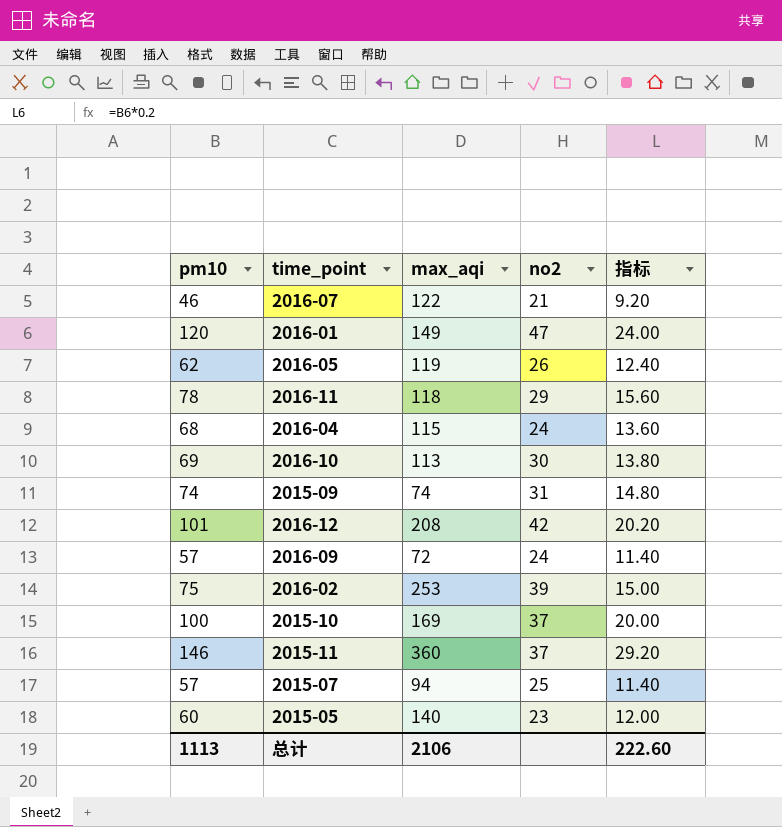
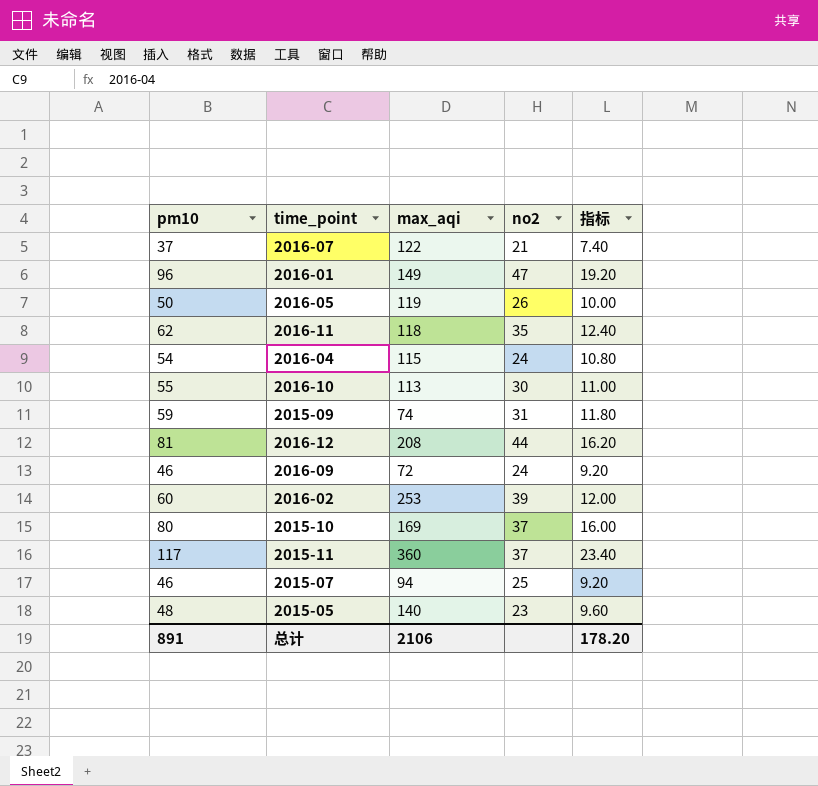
2016-07 | pm10: 46 -> 37
2016-07 | 指标: 9.20 -> 7.40
2016-01 | pm10: 120 -> 96
2016-01 | 指标: 24.00 -> 19.20
2016-05 | pm10: 62 -> 50
2016-05 | 指标: 12.40 -> 10.00
2016-11 | pm10: 78 -> 62
2016-11 | no2: 29 -> 35
2016-11 | 指标: 15.60 -> 12.40
2016-04 | pm10: 68 -> 54
2016-04 | 指标: 13.60 -> 10.80
2016-10 | pm10: 69 -> 55
2016-10 | 指标: 13.80 -> 11.00
2015-09 | pm10: 74 -> 59
2015-09 | 指标: 14.80 -> 11.80
2016-12 | pm10: 101 -> 81
2016-12 | no2: 42 -> 44
2016-12 | 指标: 20.20 -> 16.20
2016-09 | pm10: 57 -> 46
2016-09 | 指标: 11.40 -> 9.20
2016-02 | pm10: 75 -> 60
2016-02 | 指标: 15.00 -> 12.00
2015-10 | pm10: 100 -> 80
2015-10 | 指标: 20.00 -> 16.00
2015-11 | pm10: 146 -> 117
2015-11 | 指标: 29.20 -> 23.40
2015-07 | pm10: 57 -> 46
2015-07 | 指标: 11.40 -> 9.20
2015-05 | pm10: 60 -> 48
2015-05 | 指标: 12.00 -> 9.60
总计 | pm10: 1113 -> 891
总计 | 指标: 222.60 -> 178.20

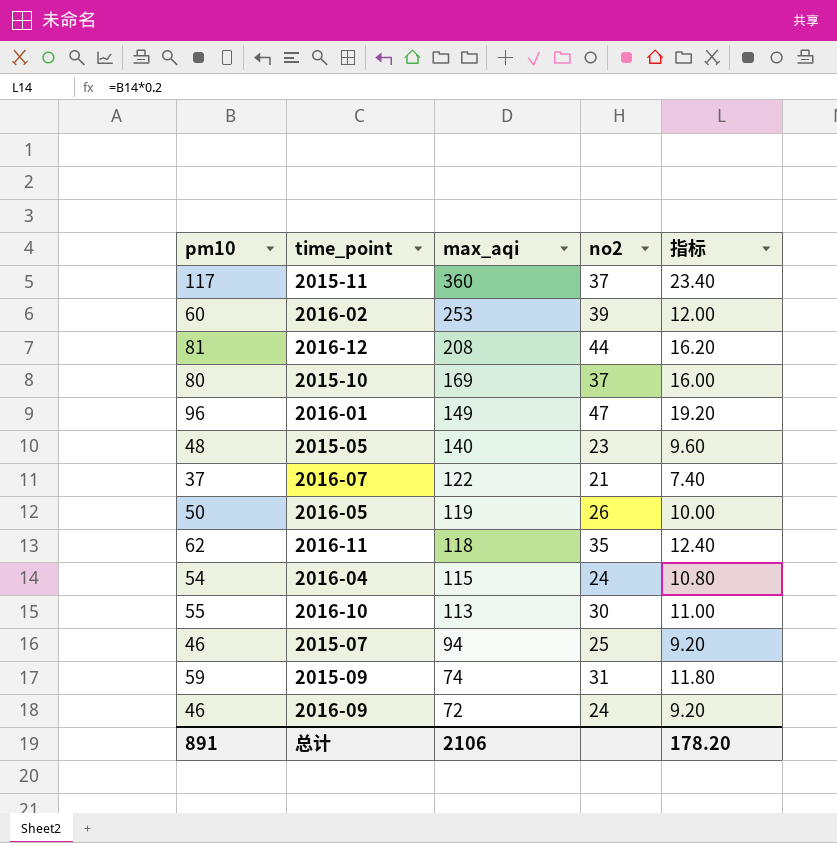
row order: none -> max_aqi descending

